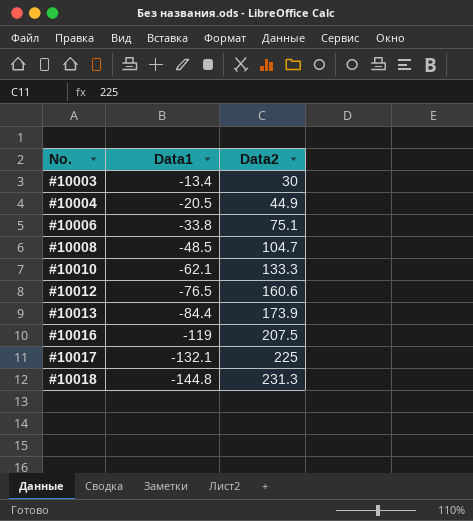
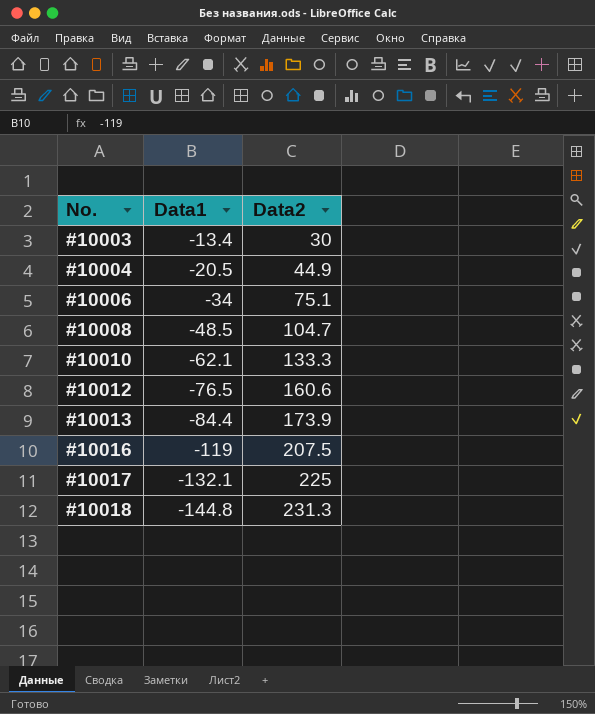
#10006 | Data1: -33.8 -> -34

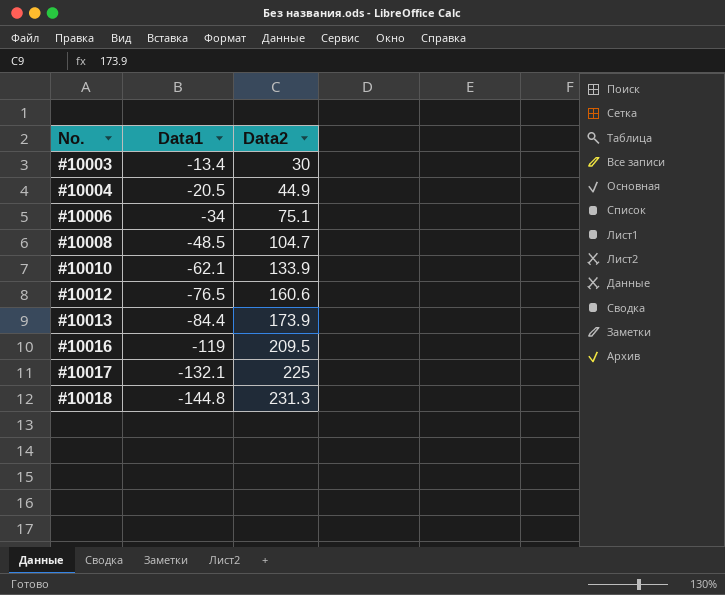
#10010 | Data2: 133.3 -> 133.9
#10016 | Data2: 207.5 -> 209.5

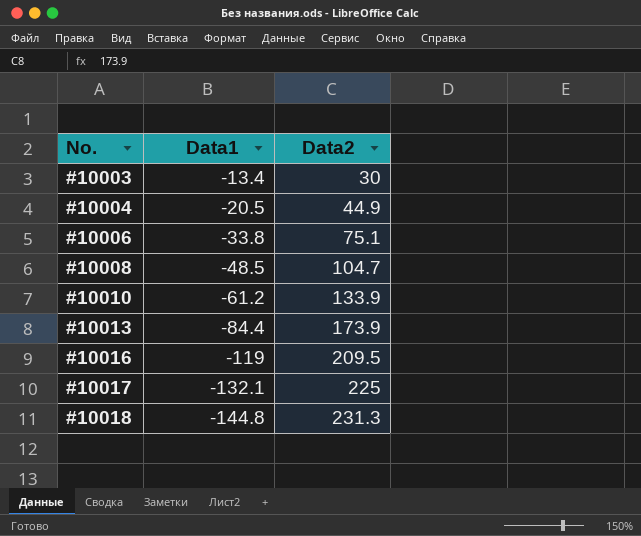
row #10012: -76.5 | 160.6 -> none
#10006 | Data1: -34 -> -33.8
#10010 | Data1: -62.1 -> -61.2

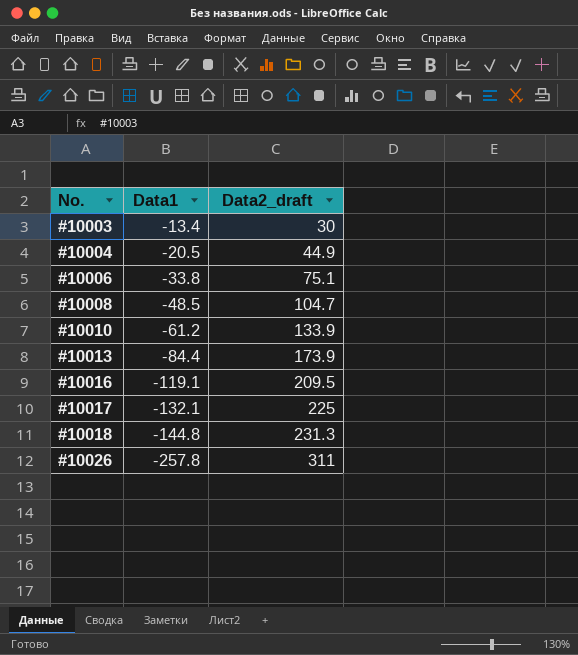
column name: Data2 -> Data2_draft
#10016 | Data1: -119 -> -119.1
row #10026: none -> -257.8 | 311

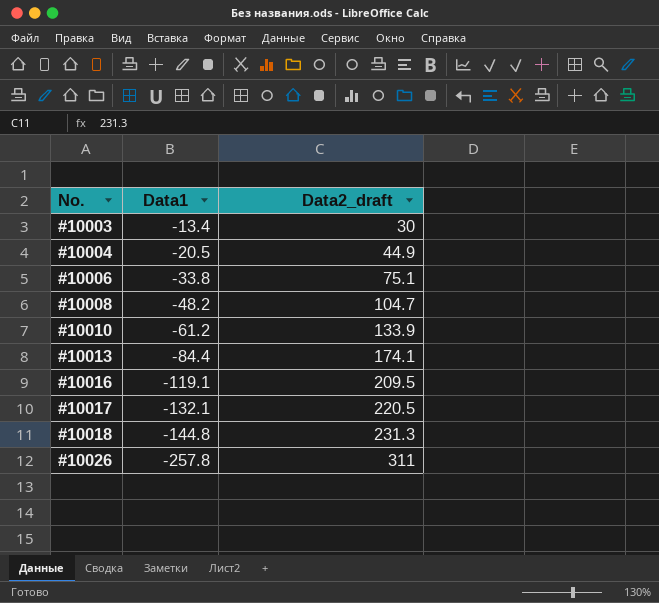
#10008 | Data1: -48.5 -> -48.2
#10013 | Data2_draft: 173.9 -> 174.1
#10017 | Data2_draft: 225 -> 220.5

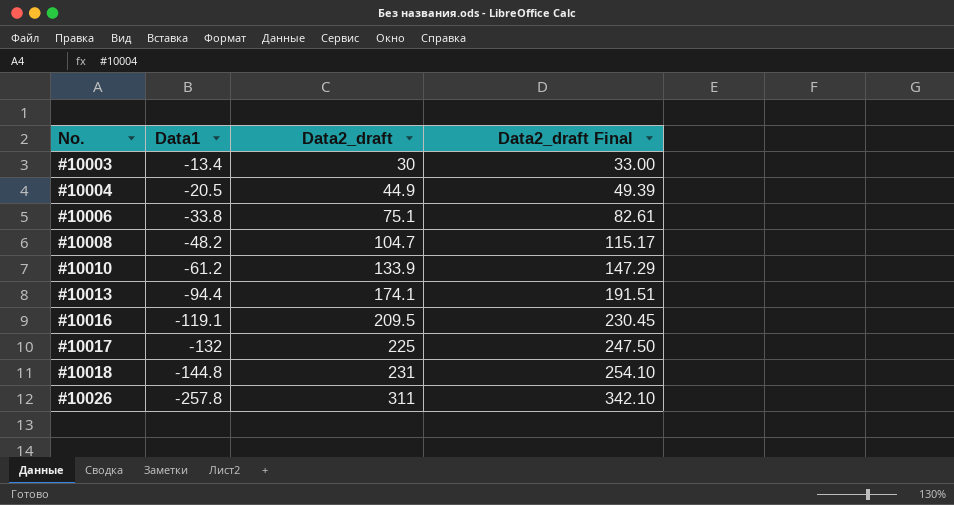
column Data2_draft Final | formula: none -> [Data2_draft] * 1.1
#10013 | Data1: -84.4 -> -94.4
#10017 | Data1: -132.1 -> -132
#10017 | Data2_draft: 220.5 -> 225
#10018 | Data2_draft: 231.3 -> 231

